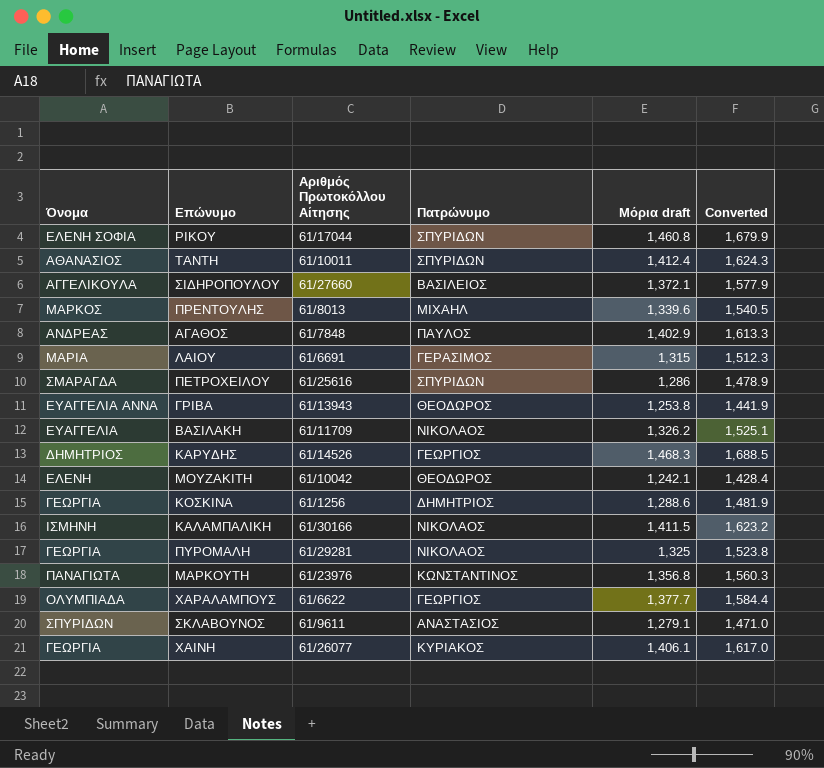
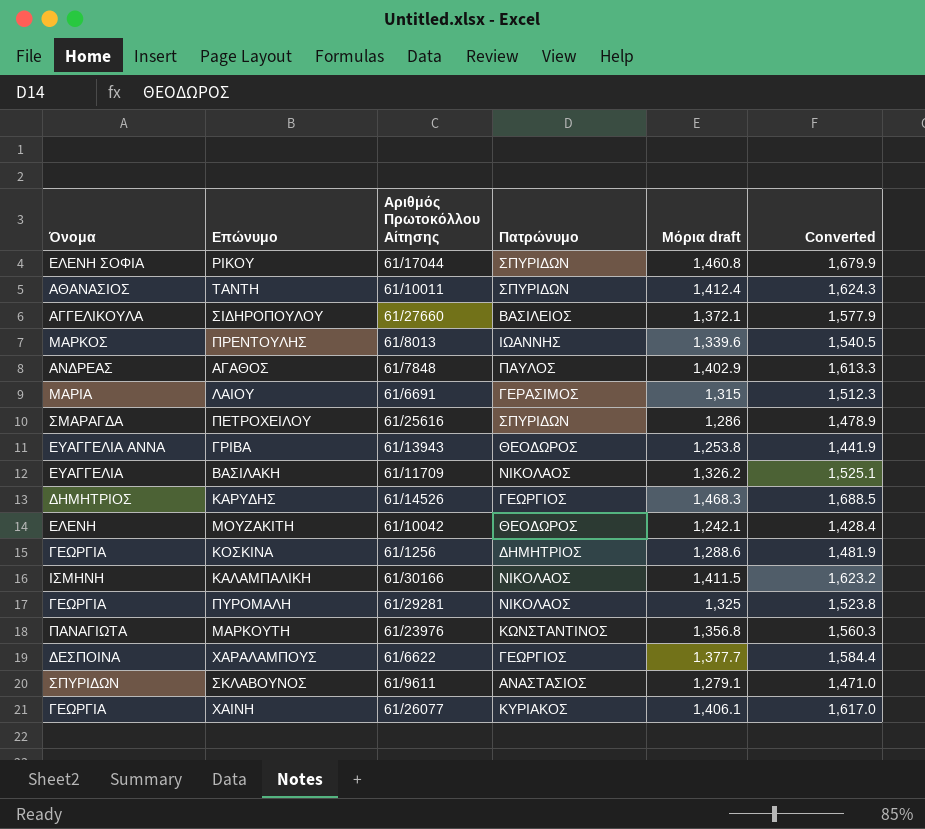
ΠΡΕΝΤΟΥΛΗΣ | Πατρώνυμο: ΜΙΧΑΗΛ -> ΙΩΑΝΝΗΣ
ΧΑΡΑΛΑΜΠΟΥΣ | Όνομα: ΟΛΥΜΠΙΑΔΑ -> ΔΕΣΠΟΙΝΑ

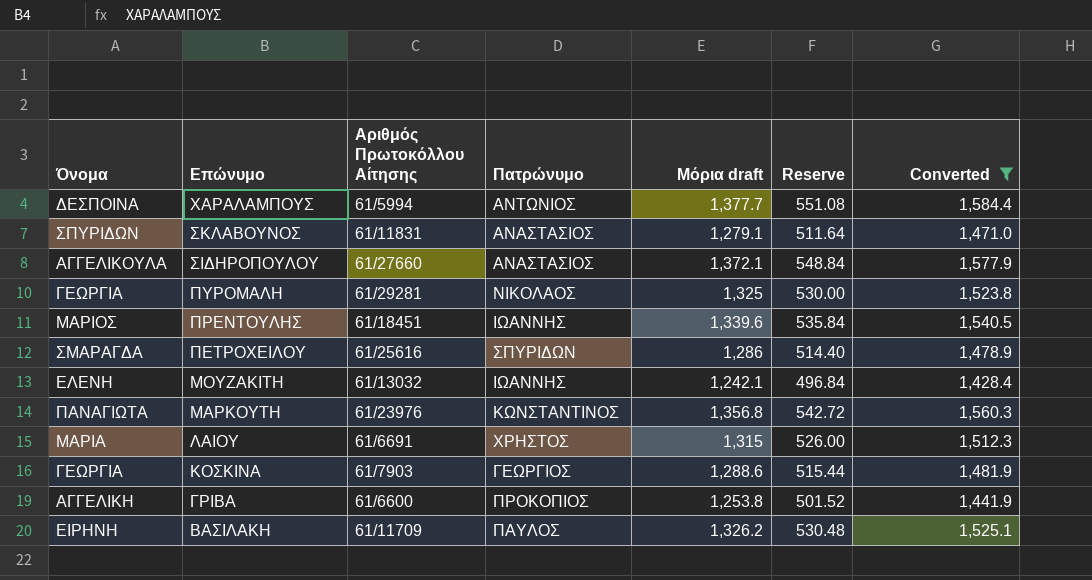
filter: none -> Converted <= 1,584.4
row order: none -> Επώνυμο descending
column Reserve | formula: none -> [Μόρια draft] * 0.4
ΧΑΡΑΛΑΜΠΟΥΣ | Αριθμός Πρωτοκόλλου Αίτησης: 61/6622 -> 61/5994
ΧΑΡΑΛΑΜΠΟΥΣ | Πατρώνυμο: ΓΕΩΡΓΙΟΣ -> ΑΝΤΩΝΙΟΣ
ΣΚΛΑΒΟΥΝΟΣ | Αριθμός Πρωτοκόλλου Αίτησης: 61/9611 -> 61/11831
ΣΙΔΗΡΟΠΟΥΛΟΥ | Πατρώνυμο: ΒΑΣΙΛΕΙΟΣ -> ΑΝΑΣΤΑΣΙΟΣ
ΠΡΕΝΤΟΥΛΗΣ | Όνομα: ΜΑΡΚΟΣ -> ΜΑΡΙΟΣ
ΠΡΕΝΤΟΥΛΗΣ | Αριθμός Πρωτοκόλλου Αίτησης: 61/8013 -> 61/18451
ΜΟΥΖΑΚΙΤΗ | Αριθμός Πρωτοκόλλου Αίτησης: 61/10042 -> 61/13032
ΜΟΥΖΑΚΙΤΗ | Πατρώνυμο: ΘΕΟΔΩΡΟΣ -> ΙΩΑΝΝΗΣ
ΛΑΙΟΥ | Πατρώνυμο: ΓΕΡΑΣΙΜΟΣ -> ΧΡΗΣΤΟΣ
ΚΟΣΚΙΝΑ | Αριθμός Πρωτοκόλλου Αίτησης: 61/1256 -> 61/7903
ΚΟΣΚΙΝΑ | Πατρώνυμο: ΔΗΜΗΤΡΙΟΣ -> ΓΕΩΡΓΙΟΣ
ΓΡΙΒΑ | Όνομα: ΕΥΑΓΓΕΛΙΑ ΑΝΝΑ -> ΑΓΓΕΛΙΚΗ
ΓΡΙΒΑ | Αριθμός Πρωτοκόλλου Αίτησης: 61/13943 -> 61/6600
ΓΡΙΒΑ | Πατρώνυμο: ΘΕΟΔΩΡΟΣ -> ΠΡΟΚΟΠΙΟΣ
ΒΑΣΙΛΑΚΗ | Όνομα: ΕΥΑΓΓΕΛΙΑ -> ΕΙΡΗΝΗ
ΒΑΣΙΛΑΚΗ | Πατρώνυμο: ΝΙΚΟΛΑΟΣ -> ΠΑΥΛΟΣ

